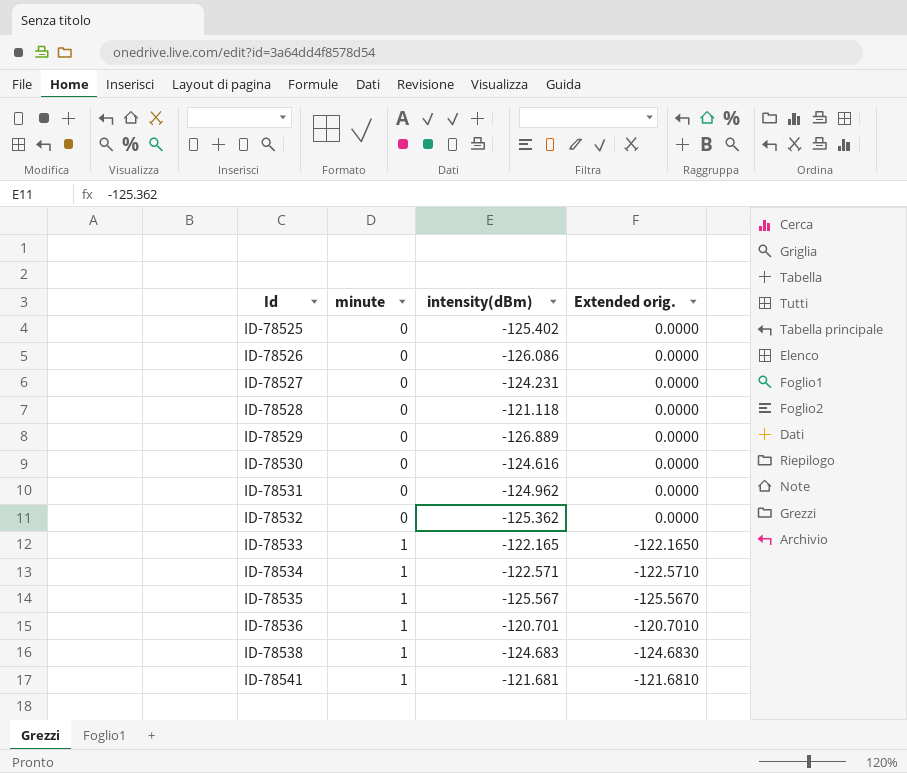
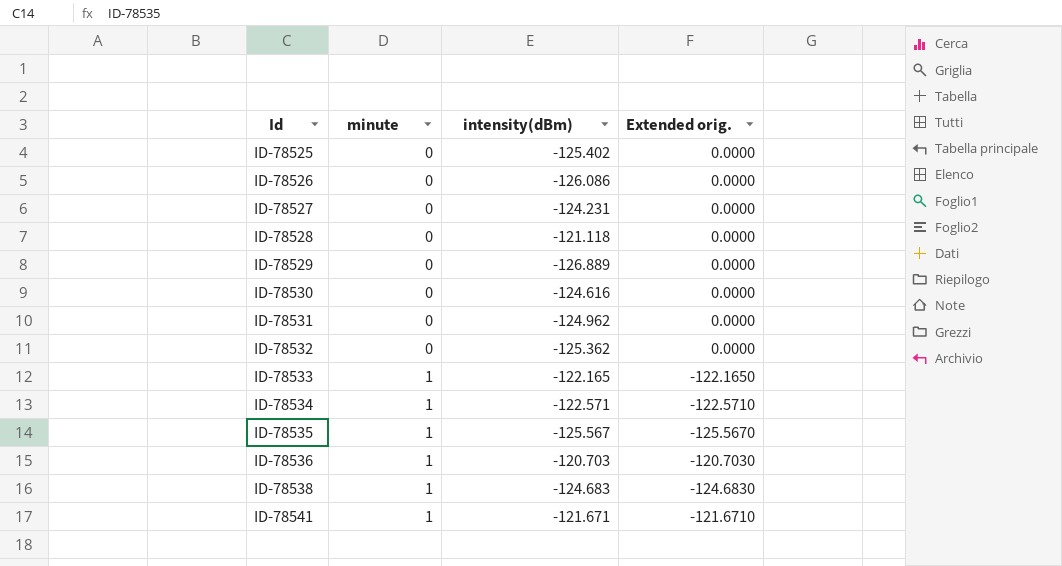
ID-78536 | intensity(dBm): -120.701 -> -120.703
ID-78536 | Extended orig.: -120.7010 -> -120.7030
ID-78541 | intensity(dBm): -121.681 -> -121.671
ID-78541 | Extended orig.: -121.6810 -> -121.6710

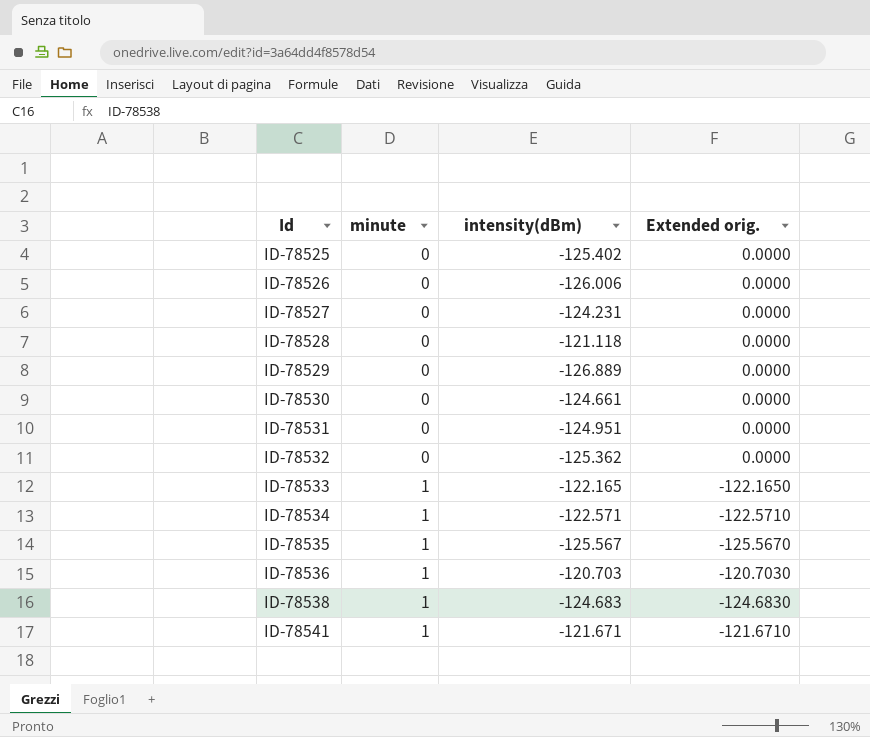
ID-78526 | intensity(dBm): -126.086 -> -126.006
ID-78530 | intensity(dBm): -124.616 -> -124.661
ID-78531 | intensity(dBm): -124.962 -> -124.951

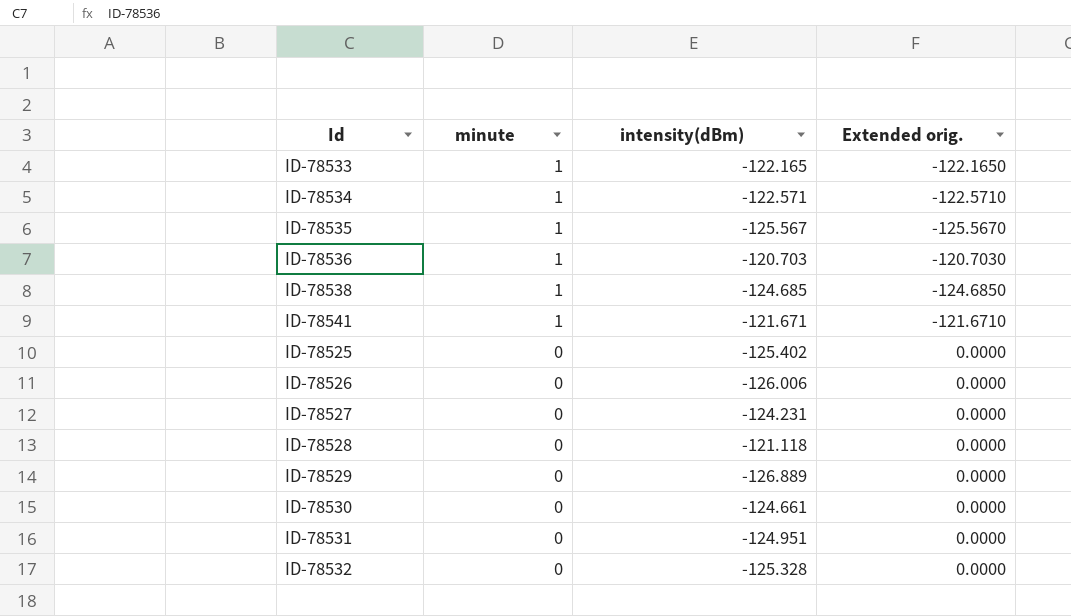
row order: Id ascending -> minute descending
ID-78538 | intensity(dBm): -124.683 -> -124.685
ID-78538 | Extended orig.: -124.6830 -> -124.6850
ID-78532 | intensity(dBm): -125.362 -> -125.328

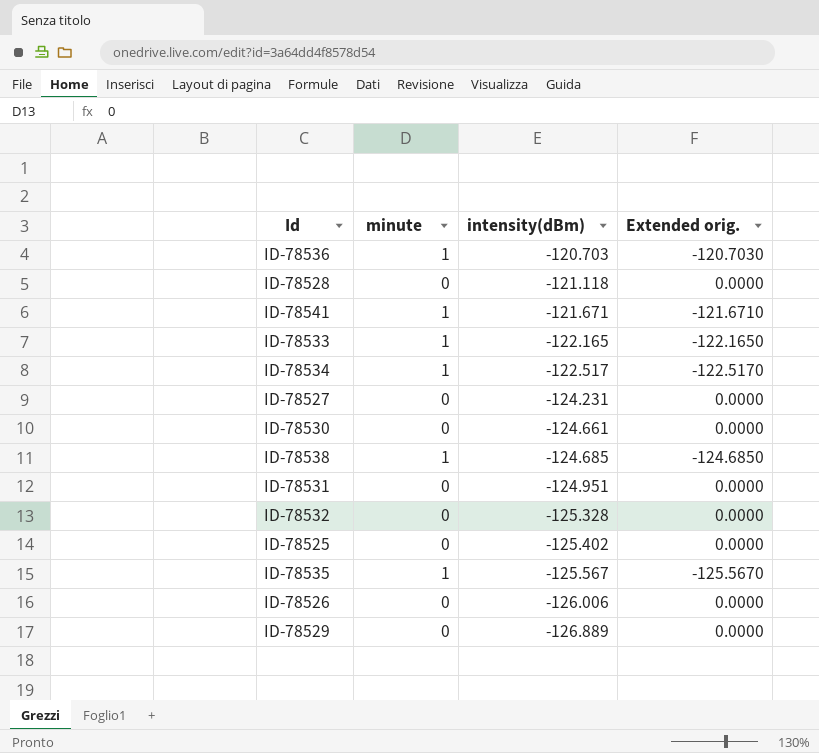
row order: minute descending -> intensity(dBm) descending
ID-78534 | intensity(dBm): -122.571 -> -122.517
ID-78534 | Extended orig.: -122.5710 -> -122.5170

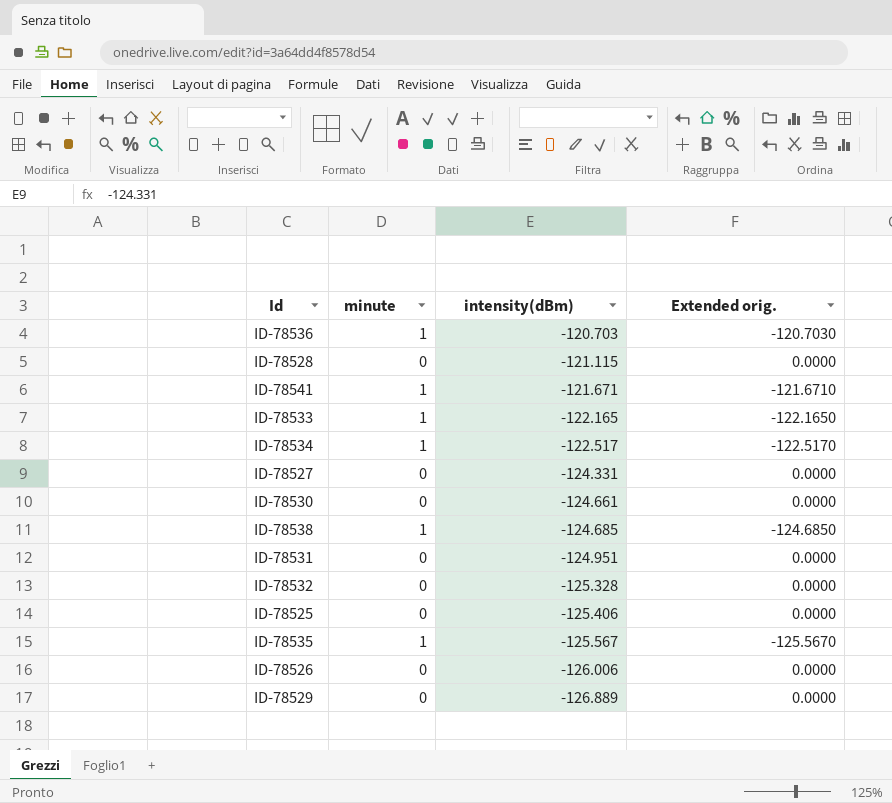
ID-78528 | intensity(dBm): -121.118 -> -121.115
ID-78527 | intensity(dBm): -124.231 -> -124.331
ID-78525 | intensity(dBm): -125.402 -> -125.406

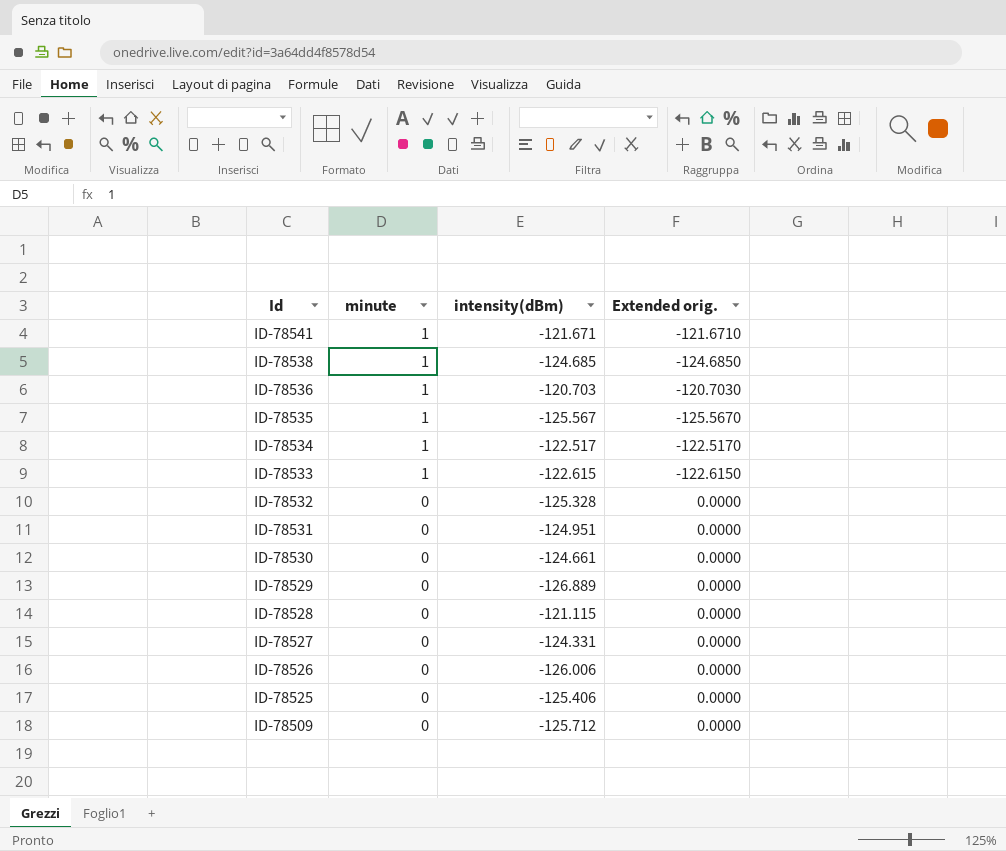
row order: intensity(dBm) descending -> Id descending
ID-78533 | intensity(dBm): -122.165 -> -122.615
ID-78533 | Extended orig.: -122.1650 -> -122.6150
row ID-78509: none -> 0 | -125.712 | 0.0000

